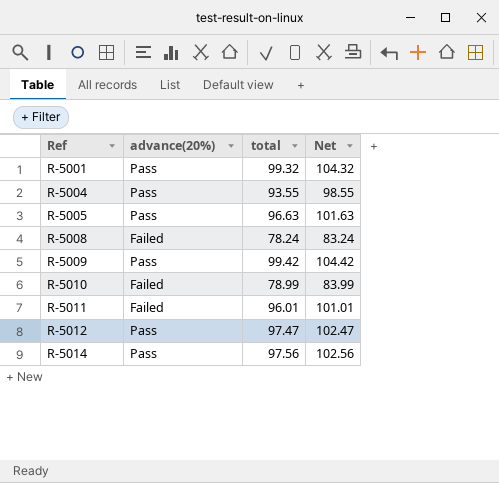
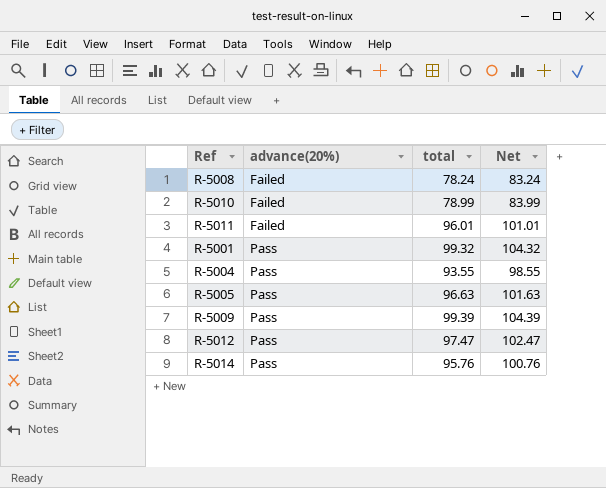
row order: Ref ascending -> advance(20%) ascending
R-5009 | total: 99.42 -> 99.39
R-5009 | Net: 104.42 -> 104.39
R-5014 | total: 97.56 -> 95.76
R-5014 | Net: 102.56 -> 100.76

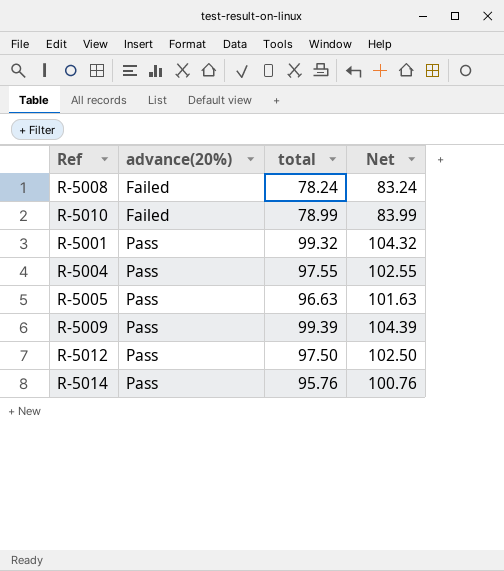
row R-5011: Failed | 96.01 | 101.01 -> none
R-5004 | total: 93.55 -> 97.55
R-5004 | Net: 98.55 -> 102.55
R-5012 | total: 97.47 -> 97.50
R-5012 | Net: 102.47 -> 102.50

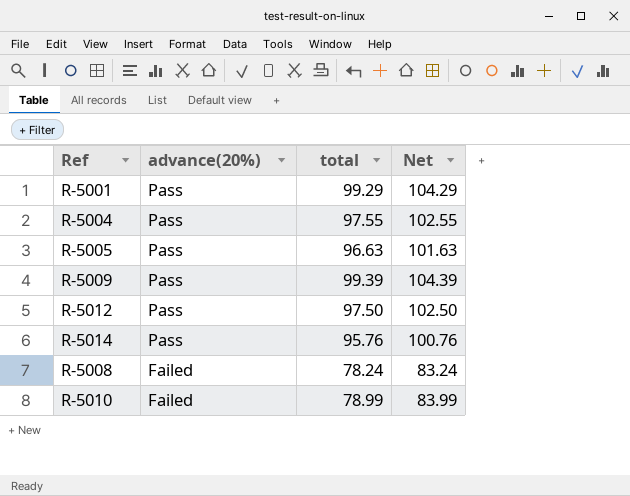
row order: advance(20%) ascending -> advance(20%) descending
R-5001 | total: 99.32 -> 99.29
R-5001 | Net: 104.32 -> 104.29

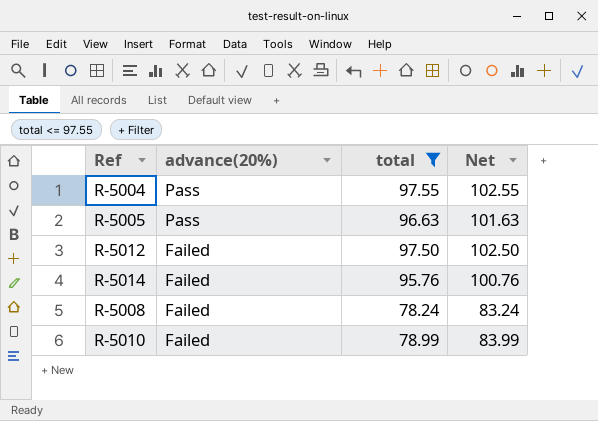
filter: none -> total <= 97.55
R-5012 | advance(20%): Pass -> Failed
R-5014 | advance(20%): Pass -> Failed

